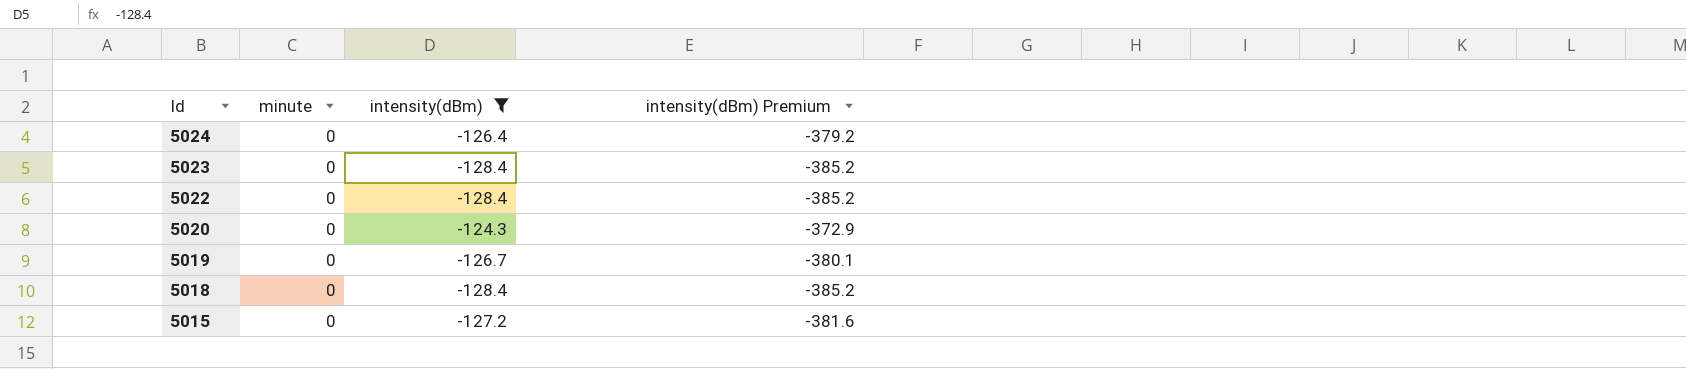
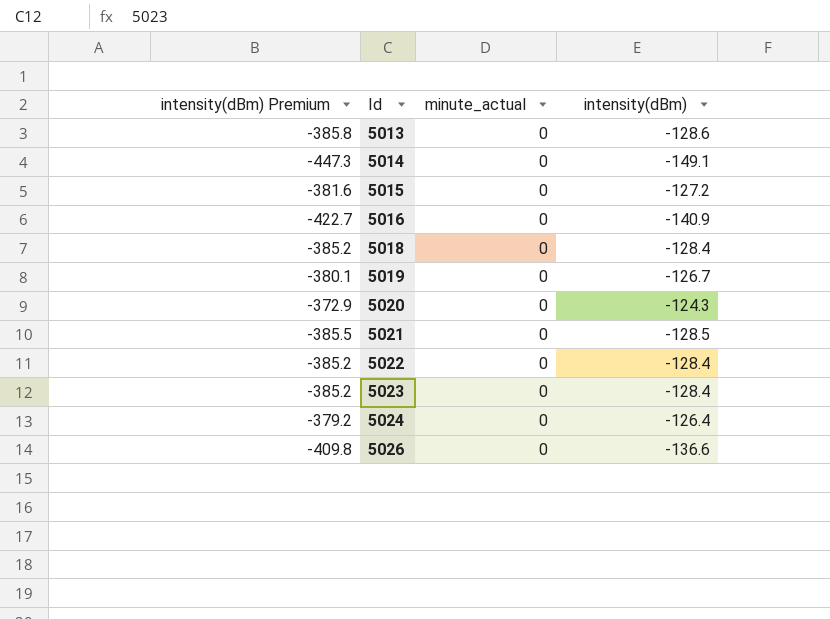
filter: intensity(dBm) >= -128.4 -> none
row order: Id descending -> Id ascending
column intensity(dBm) Premium | position: 4 -> 1
column name: minute -> minute_actual

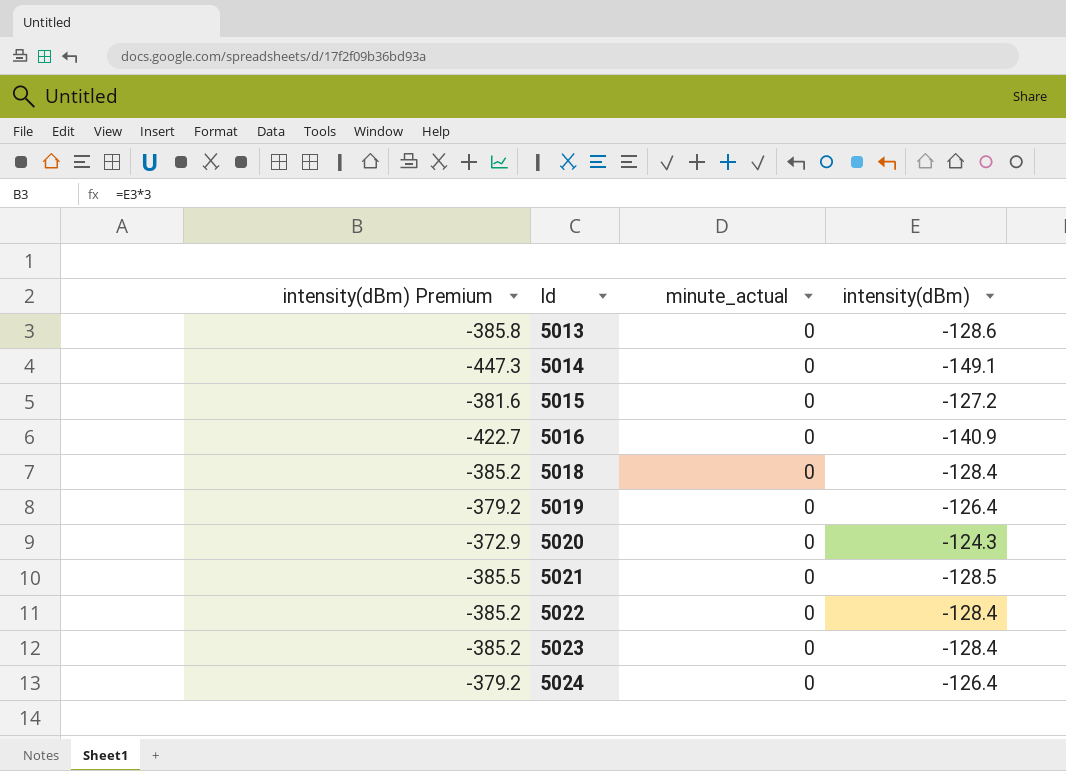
row 5026: -409.8 | 0 | -136.6 -> none
5019 | intensity(dBm) Premium: -380.1 -> -379.2
5019 | intensity(dBm): -126.7 -> -126.4

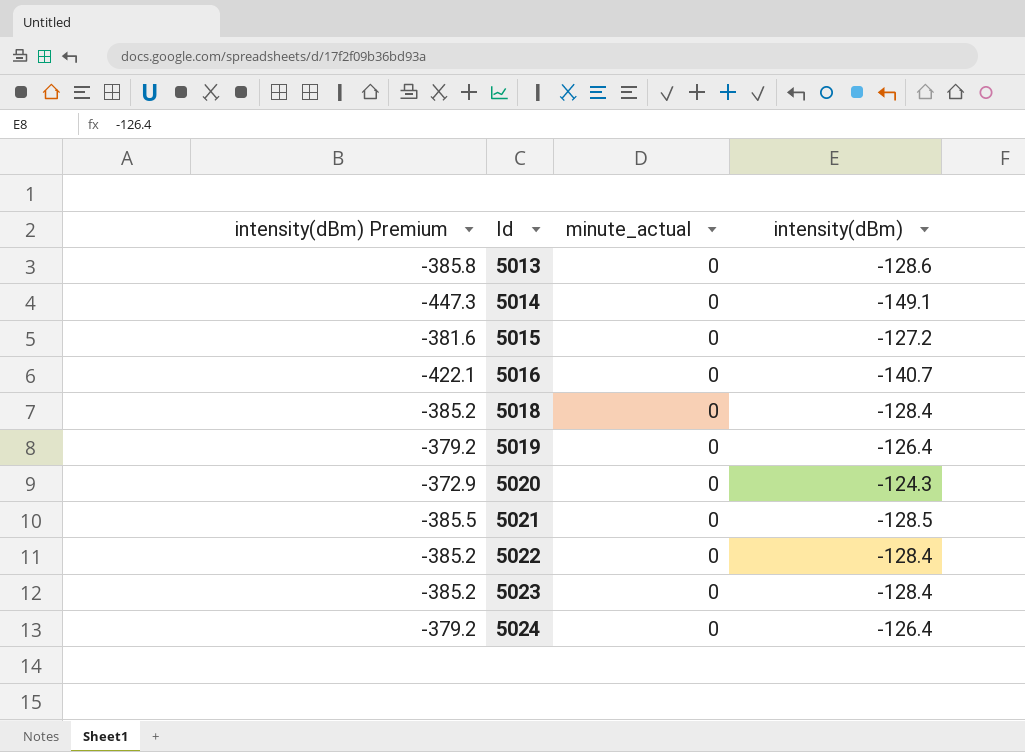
5016 | intensity(dBm) Premium: -422.7 -> -422.1
5016 | intensity(dBm): -140.9 -> -140.7

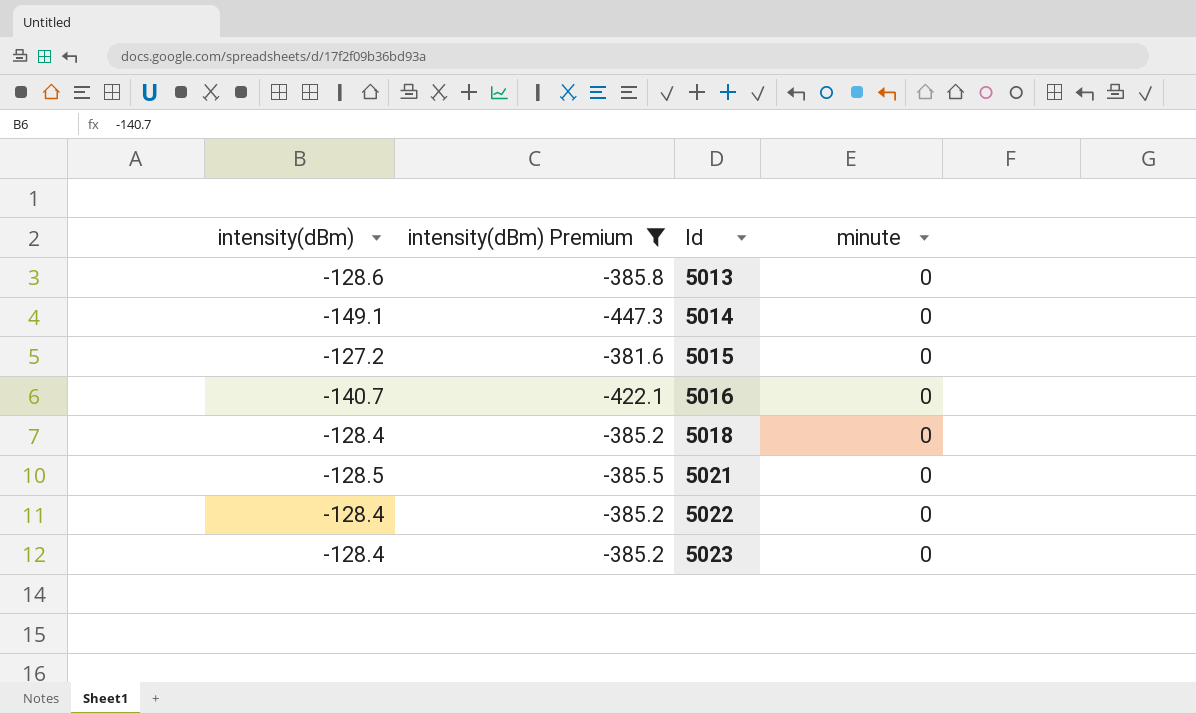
filter: none -> intensity(dBm) Premium <= -381.6
column intensity(dBm) | position: 4 -> 1
column name: minute_actual -> minute

